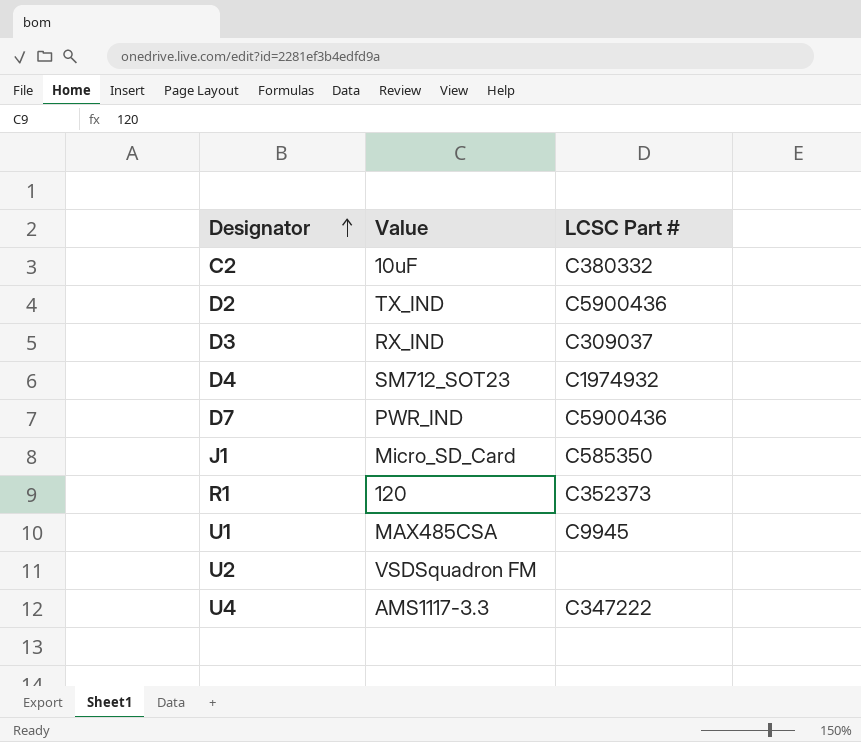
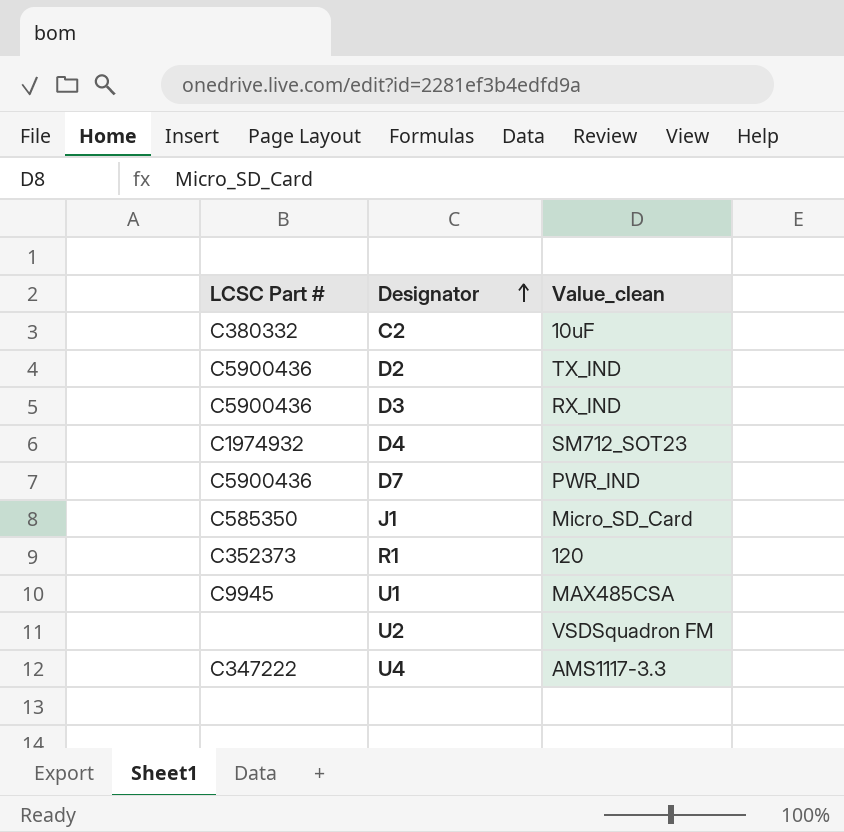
column LCSC Part # | position: 3 -> 1
column name: Value -> Value_clean
D3 | LCSC Part #: C309037 -> C5900436

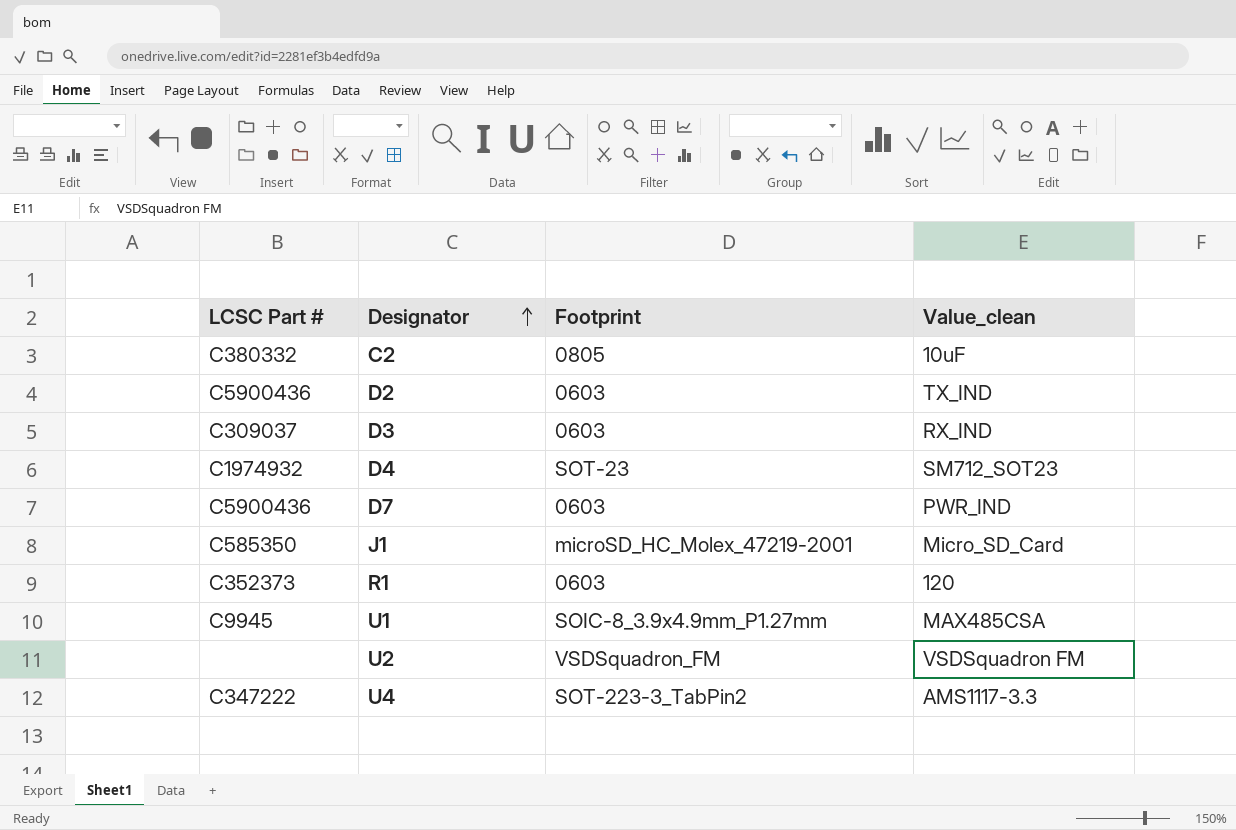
column Footprint | position: none -> 3
D3 | LCSC Part #: C5900436 -> C309037

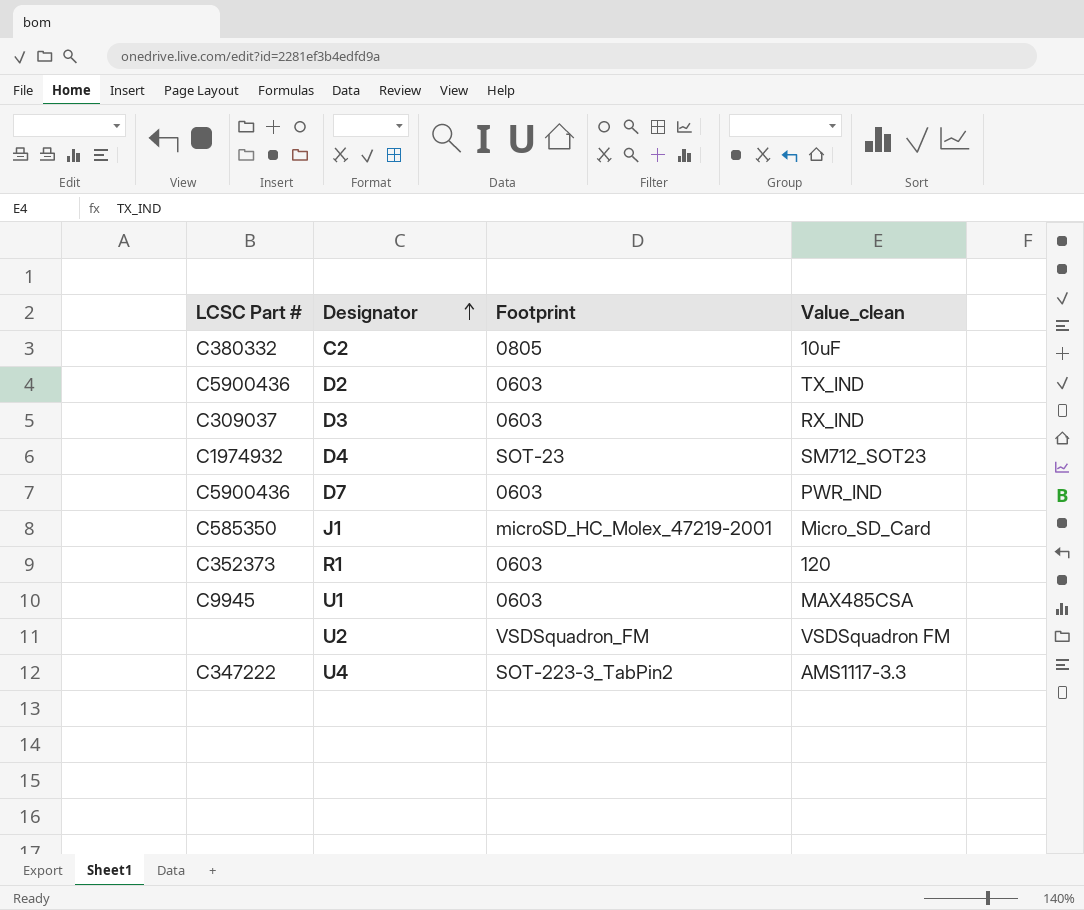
U1 | Footprint: SOIC-8_3.9x4.9mm_P1.27mm -> 0603

